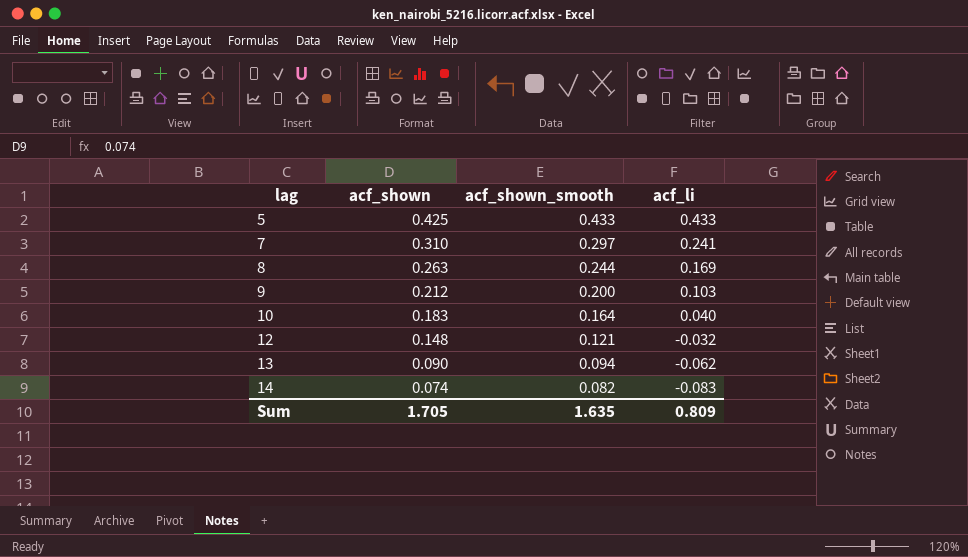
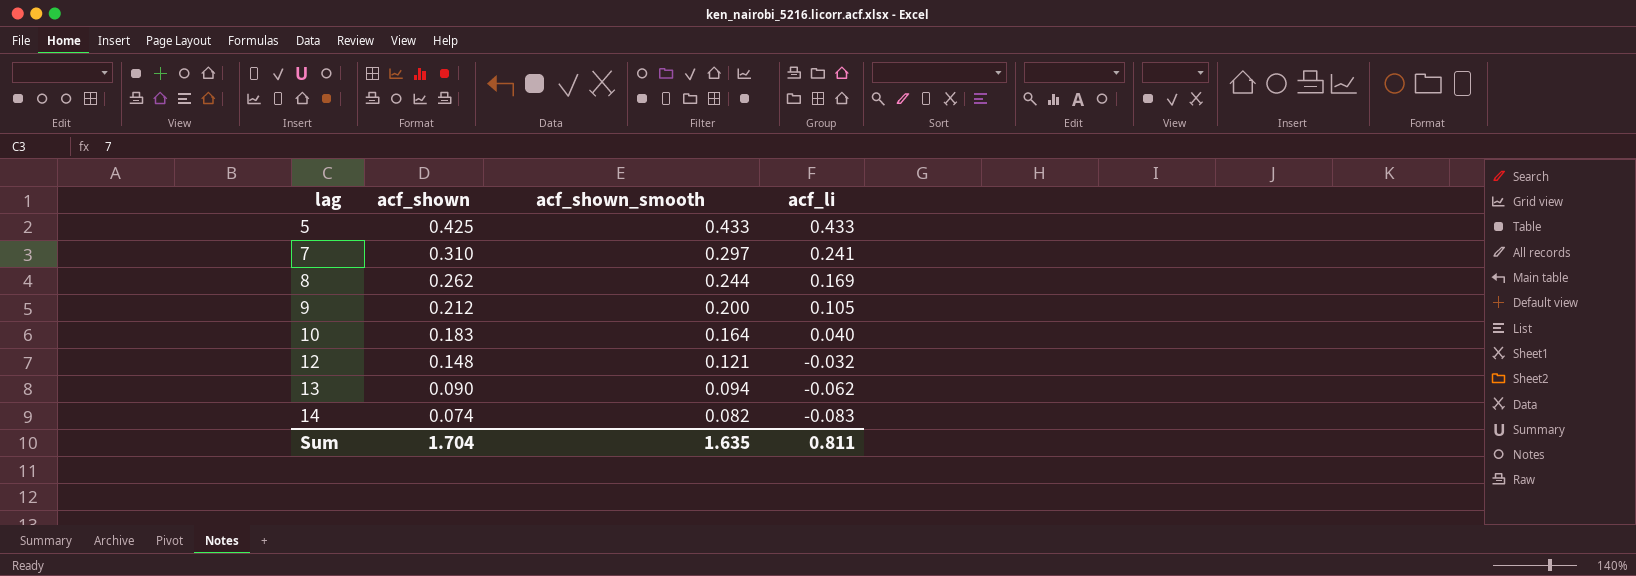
8 | acf_shown: 0.263 -> 0.262
9 | acf_li: 0.103 -> 0.105
Sum | acf_shown: 1.705 -> 1.704
Sum | acf_li: 0.809 -> 0.811

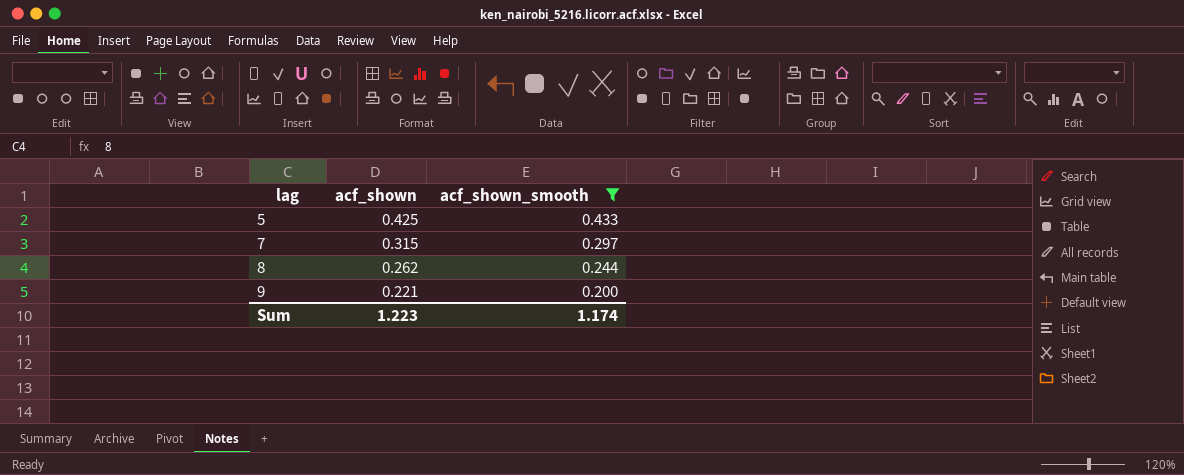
filter: none -> acf_shown_smooth >= 0.200
column acf_li | position: 4 -> none
7 | acf_shown: 0.310 -> 0.315
9 | acf_shown: 0.212 -> 0.221
Sum | acf_shown: 1.704 -> 1.223
Sum | acf_shown_smooth: 1.635 -> 1.174

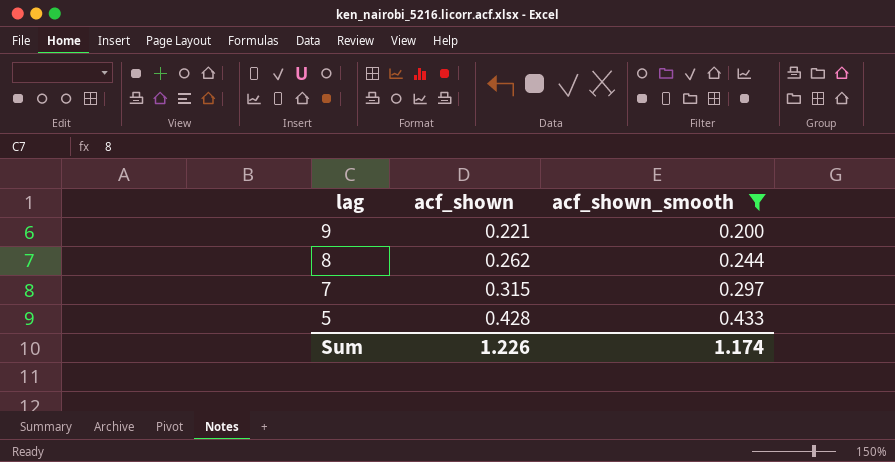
row order: lag ascending -> lag descending
5 | acf_shown: 0.425 -> 0.428
Sum | acf_shown: 1.223 -> 1.226

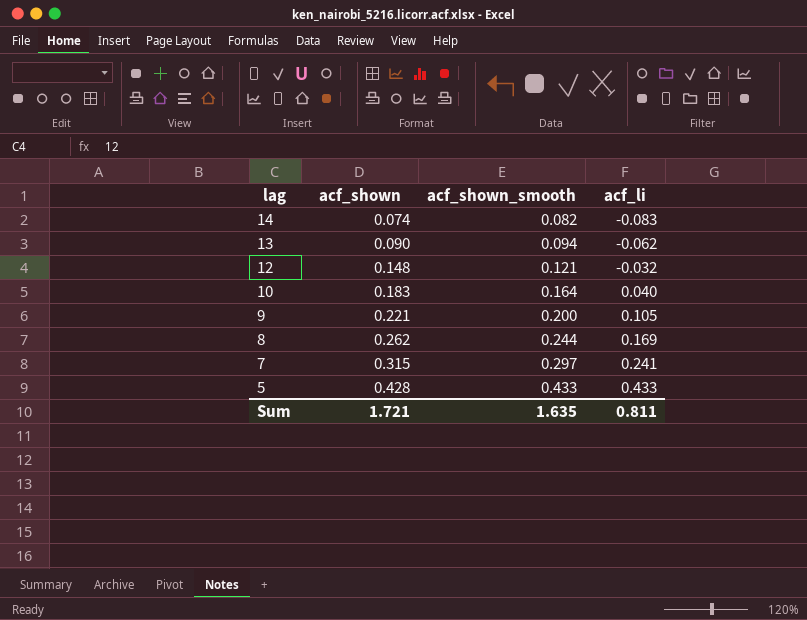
filter: acf_shown_smooth >= 0.200 -> none
column acf_li | position: none -> 4
Sum | acf_shown: 1.226 -> 1.721
Sum | acf_shown_smooth: 1.174 -> 1.635

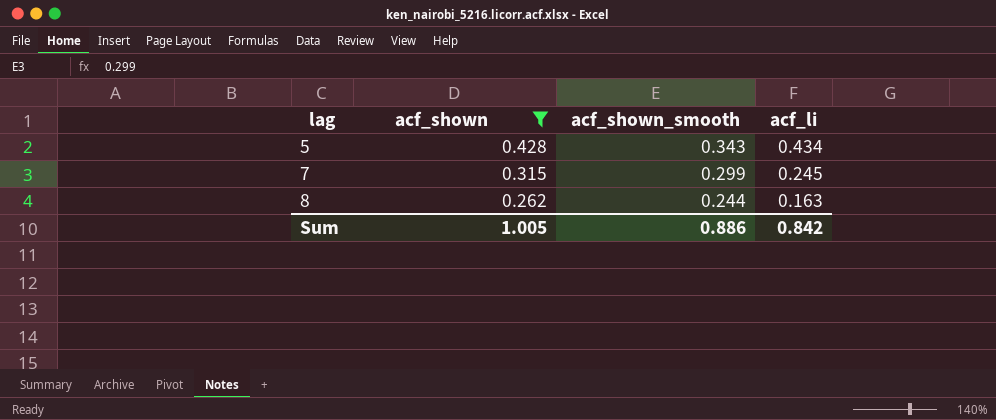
filter: none -> acf_shown >= 0.262
row order: lag descending -> lag ascending
5 | acf_shown_smooth: 0.433 -> 0.343
5 | acf_li: 0.433 -> 0.434
7 | acf_shown_smooth: 0.297 -> 0.299
7 | acf_li: 0.241 -> 0.245
8 | acf_li: 0.169 -> 0.163
Sum | acf_shown: 1.721 -> 1.005
Sum | acf_shown_smooth: 1.635 -> 0.886
Sum | acf_li: 0.811 -> 0.842

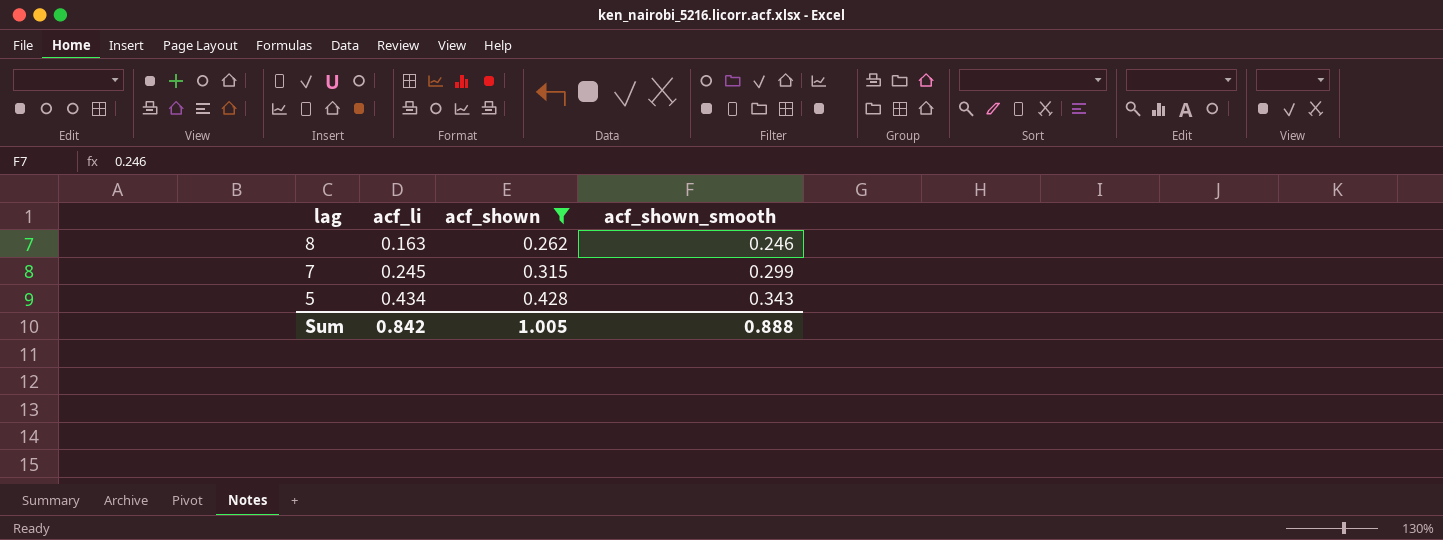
row order: lag ascending -> lag descending
column acf_li | position: 4 -> 2
8 | acf_shown_smooth: 0.244 -> 0.246
Sum | acf_shown_smooth: 0.886 -> 0.888

